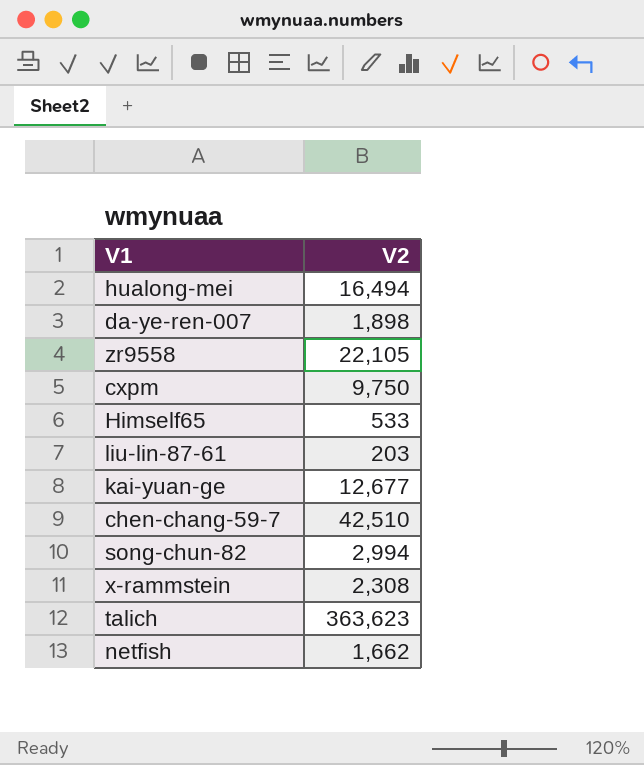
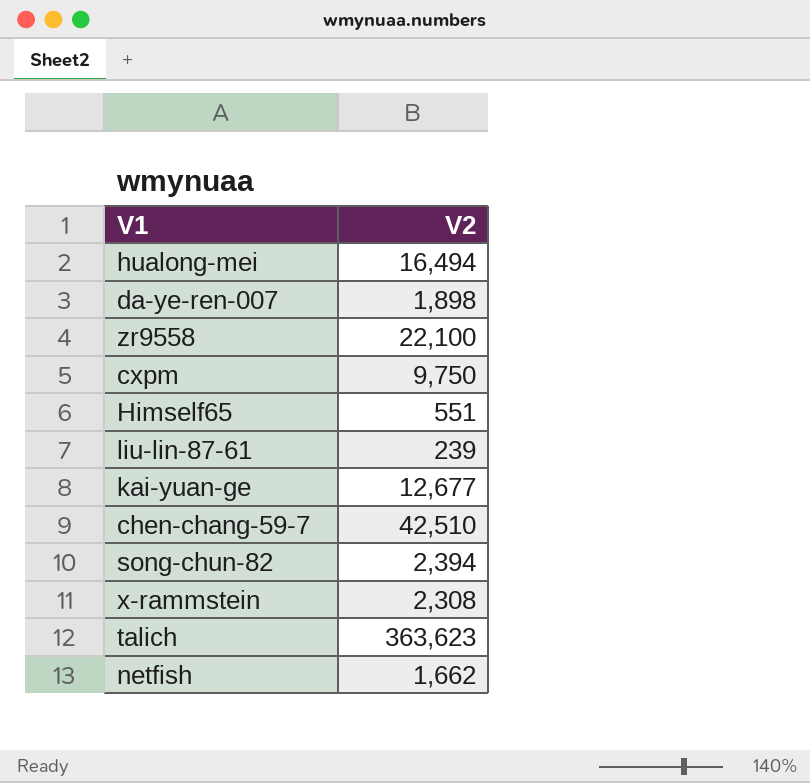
zr9558 | V2: 22,105 -> 22,100
Himself65 | V2: 533 -> 551
liu-lin-87-61 | V2: 203 -> 239
song-chun-82 | V2: 2,994 -> 2,394

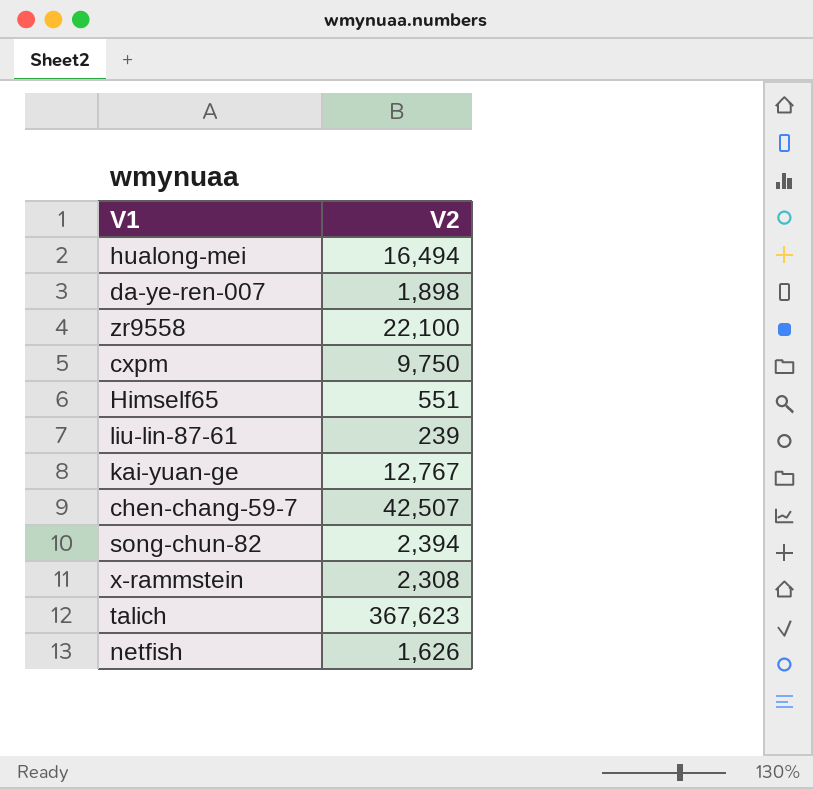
kai-yuan-ge | V2: 12,677 -> 12,767
chen-chang-59-7 | V2: 42,510 -> 42,507
talich | V2: 363,623 -> 367,623
netfish | V2: 1,662 -> 1,626

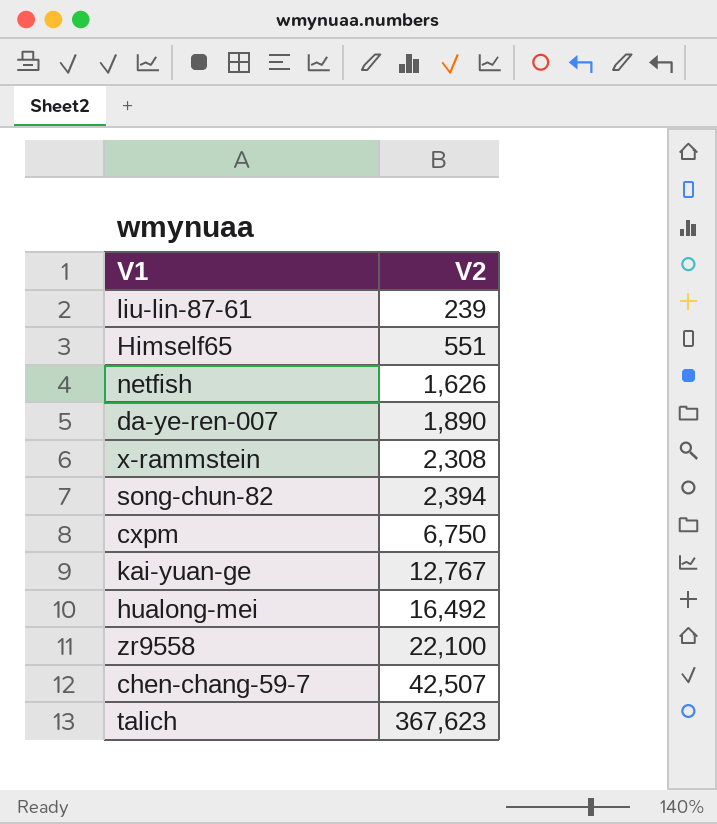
row order: none -> V2 ascending
da-ye-ren-007 | V2: 1,898 -> 1,890
cxpm | V2: 9,750 -> 6,750
hualong-mei | V2: 16,494 -> 16,492

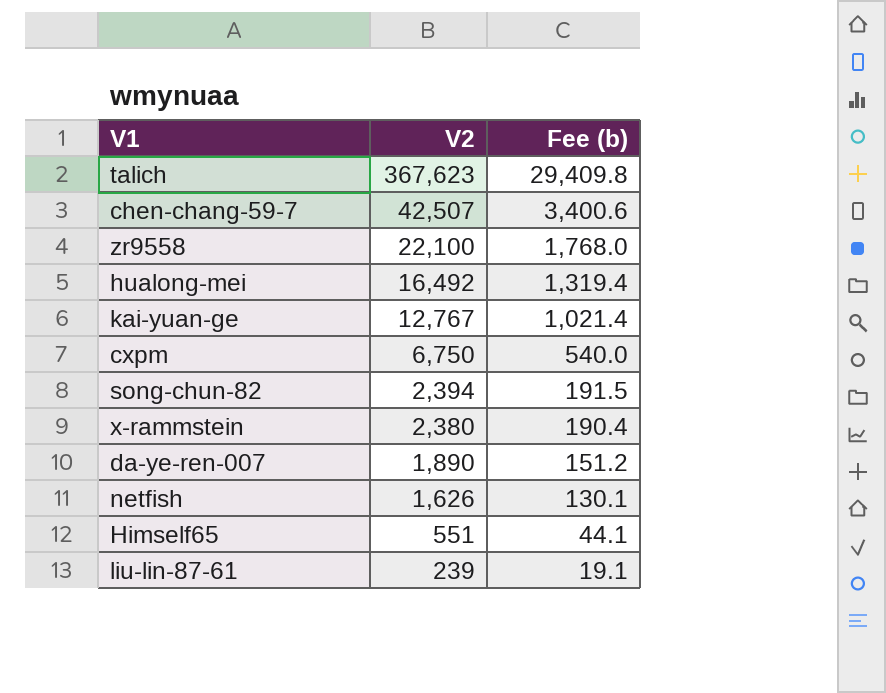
row order: V2 ascending -> V2 descending
column Fee (b) | formula: none -> [V2] * 0.08
x-rammstein | V2: 2,308 -> 2,380

